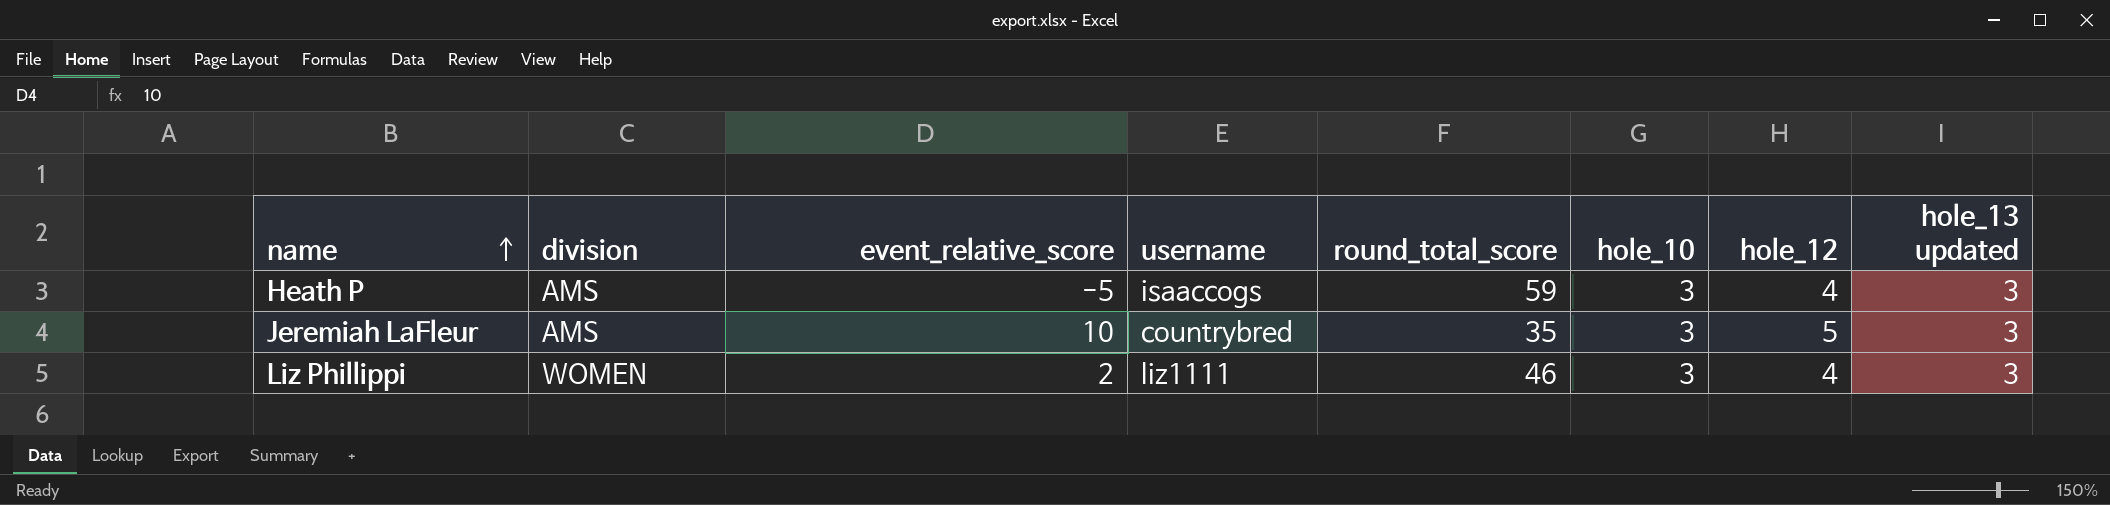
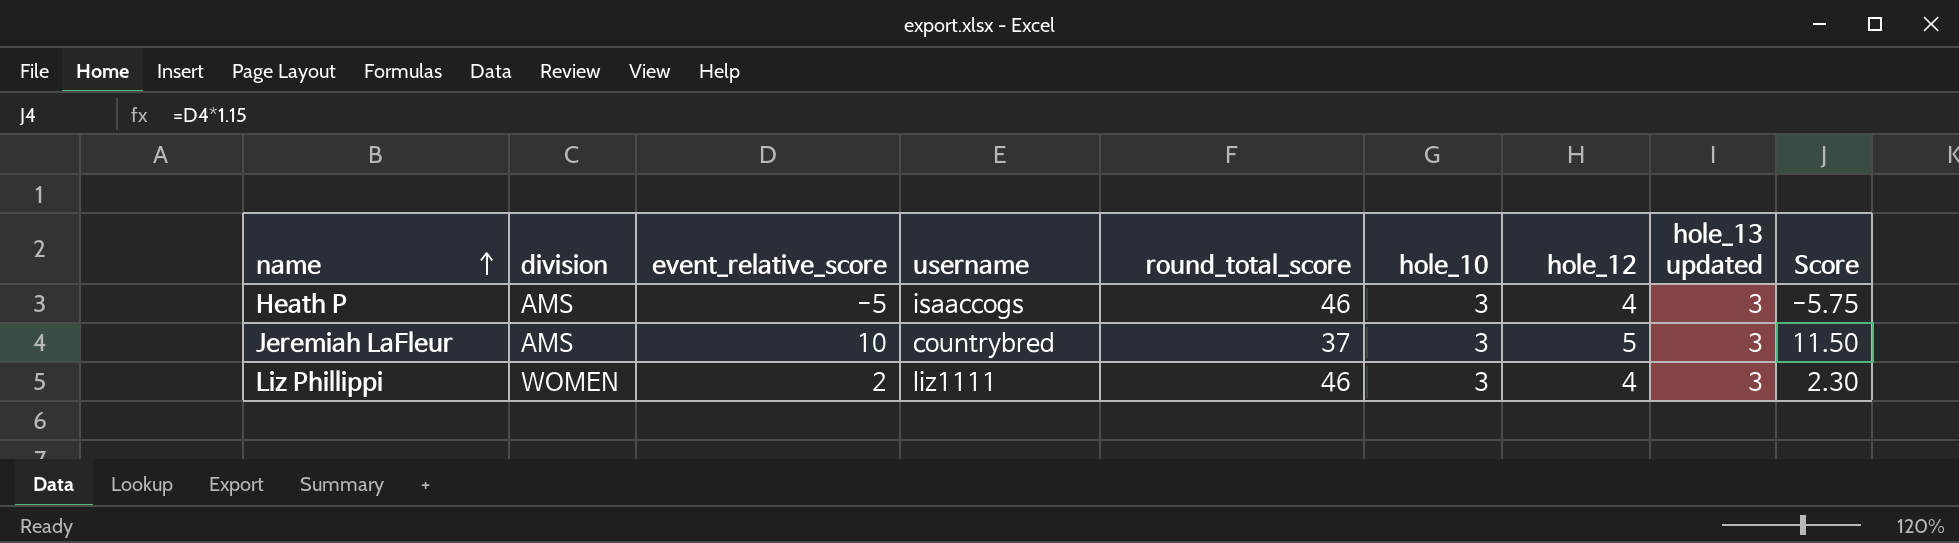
column Score | formula: none -> [event_relative_score] * 1.15
Heath P | round_total_score: 59 -> 46
Jeremiah LaFleur | round_total_score: 35 -> 37

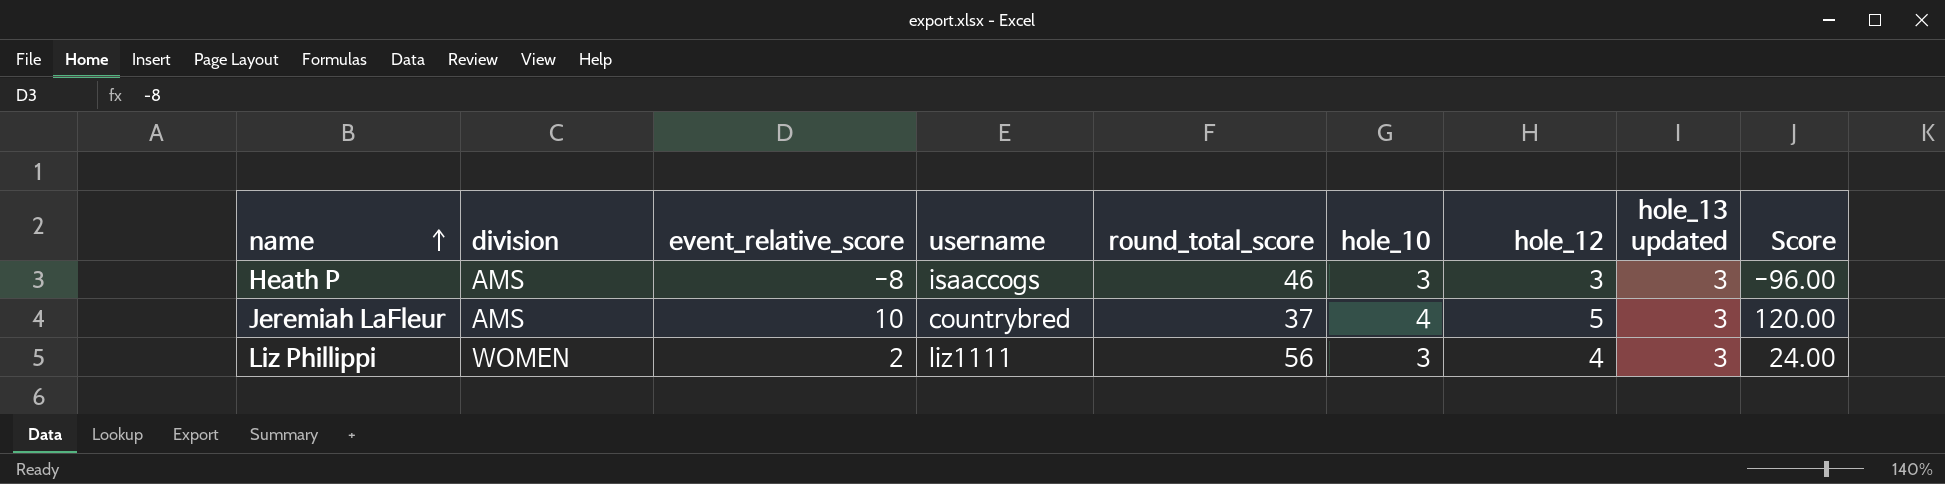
column Score | formula: [event_relative_score] * 1.15 -> [event_relative_score] * 12
Heath P | event_relative_score: -5 -> -8
Heath P | hole_12: 4 -> 3
Jeremiah LaFleur | hole_10: 3 -> 4
Liz Phillippi | round_total_score: 46 -> 56

